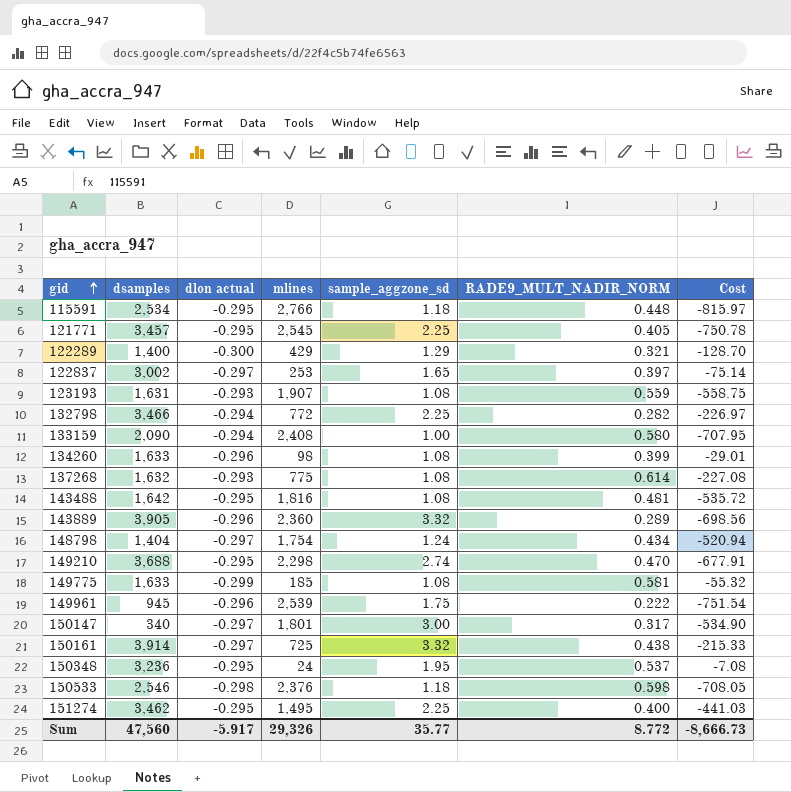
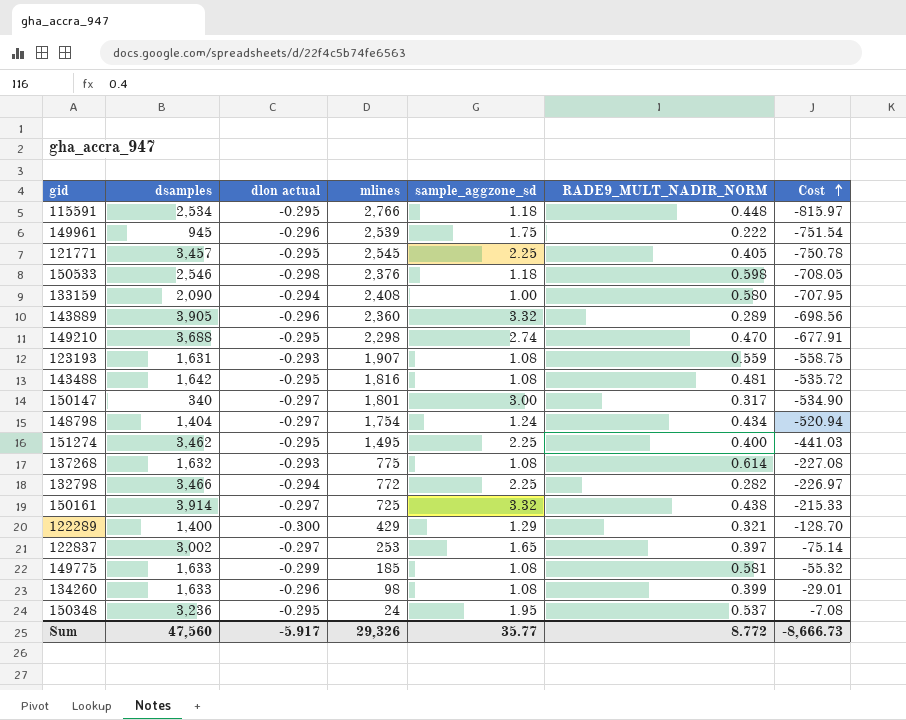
row order: gid ascending -> Cost ascending

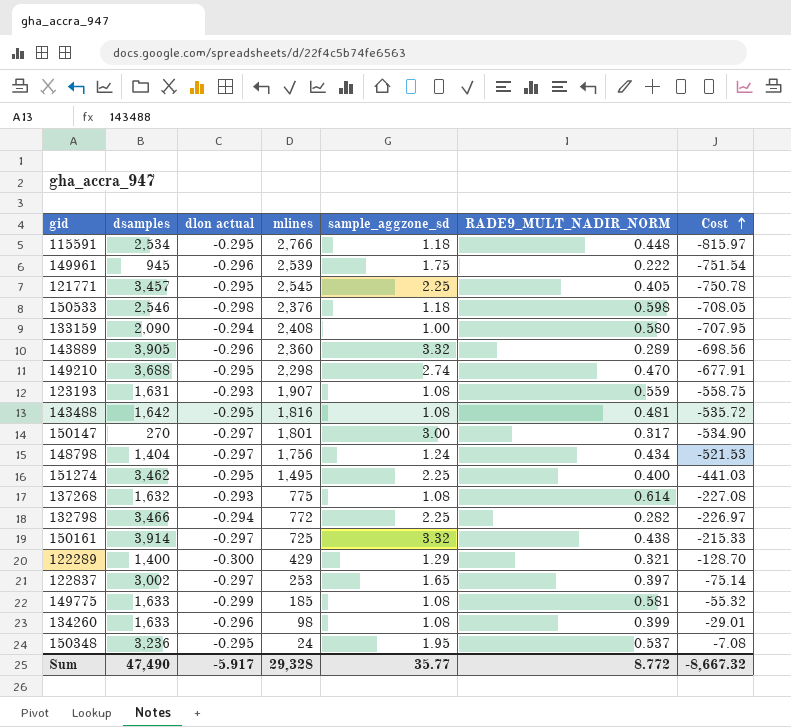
150147 | dsamples: 340 -> 270
148798 | mlines: 1,754 -> 1,756
148798 | Cost: -520.94 -> -521.53
Sum | dsamples: 47,560 -> 47,490
Sum | mlines: 29,326 -> 29,328
Sum | Cost: -8,666.73 -> -8,667.32

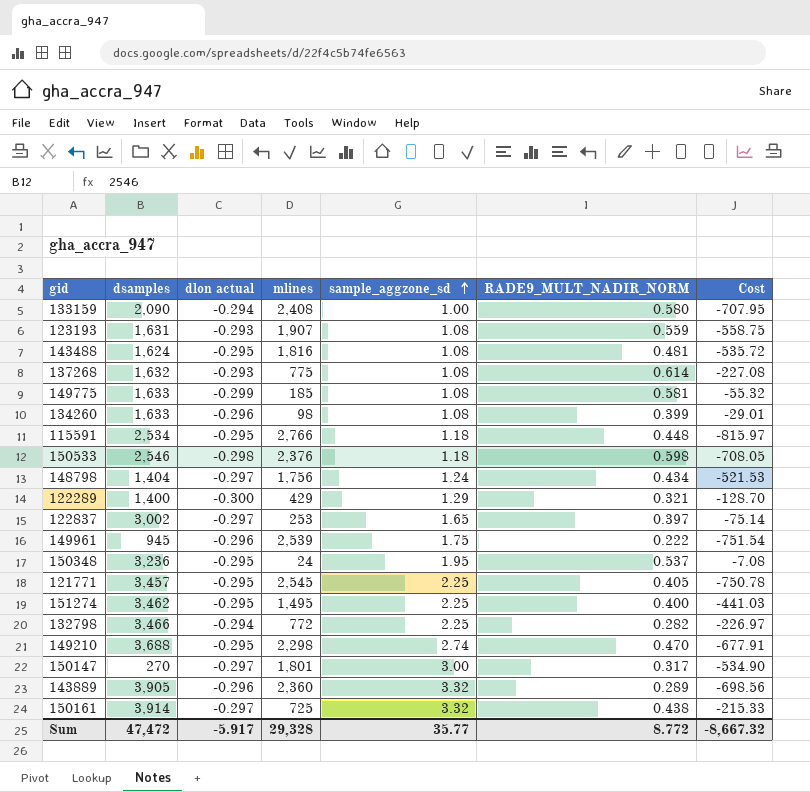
row order: Cost ascending -> sample_aggzone_sd ascending
143488 | dsamples: 1,642 -> 1,624
Sum | dsamples: 47,490 -> 47,472

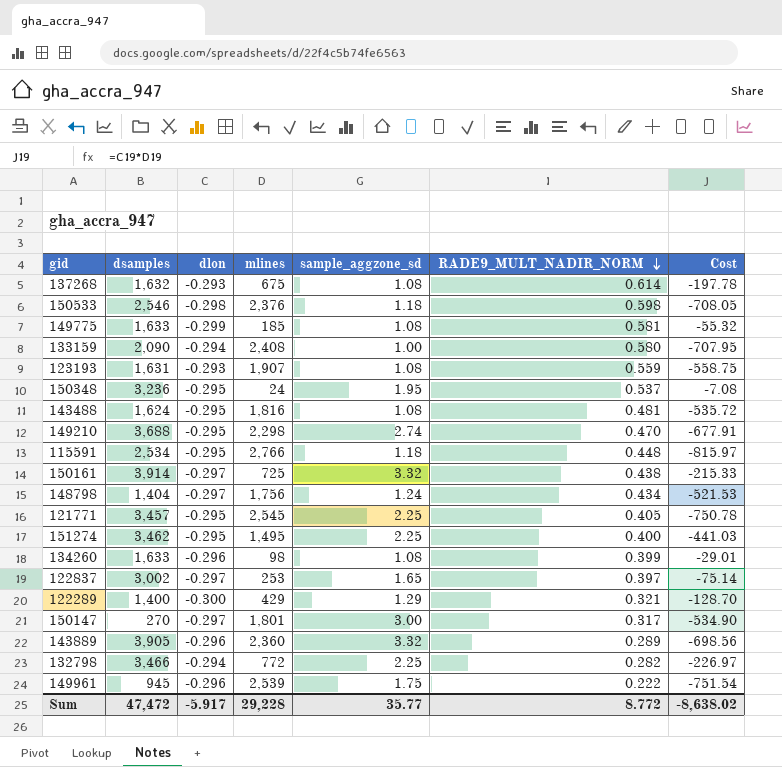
row order: sample_aggzone_sd ascending -> RADE9_MULT_NADIR_NORM descending
column name: dlon actual -> dlon
137268 | mlines: 775 -> 675
137268 | Cost: -227.08 -> -197.78
Sum | mlines: 29,328 -> 29,228
Sum | Cost: -8,667.32 -> -8,638.02

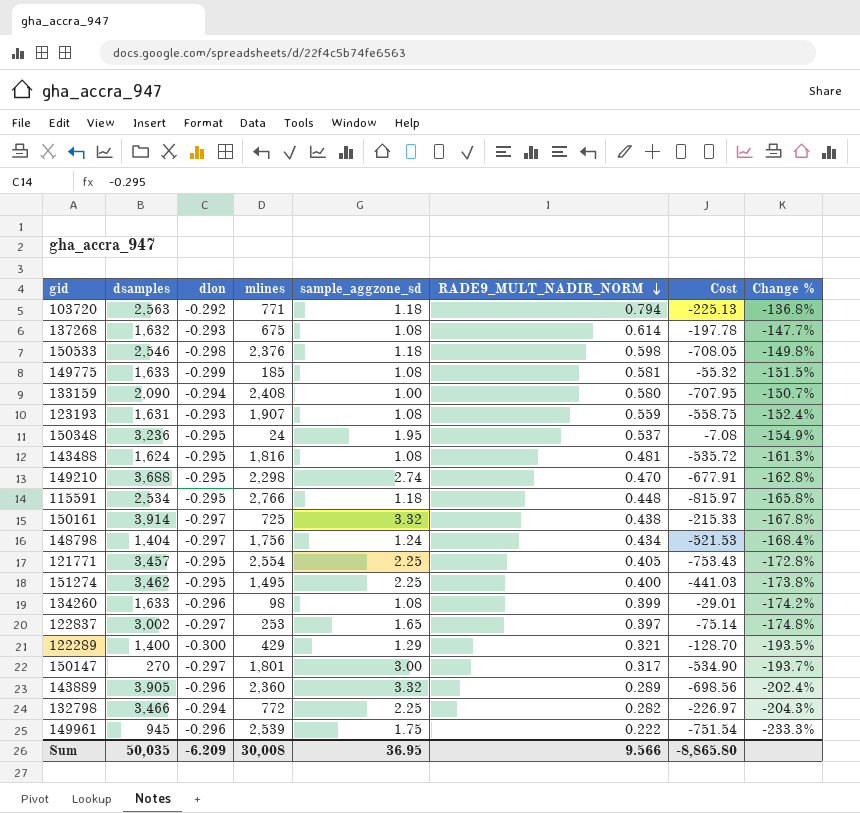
column Change % | formula: none -> ([dlon] - [RADE9_MULT_NADIR_NORM]) / [RADE9_MULT_NADIR_NORM]
row 103720: none -> 2,563 | -0.292 | 771 | 1.18 | 0.794 | -225.13 | -136.8%
121771 | mlines: 2,545 -> 2,554
121771 | Cost: -750.78 -> -753.43
Sum | dsamples: 47,472 -> 50,035
Sum | dlon: -5.917 -> -6.209
Sum | mlines: 29,228 -> 30,008
Sum | sample_aggzone_sd: 35.77 -> 36.95
Sum | RADE9_MULT_NADIR_NORM: 8.772 -> 9.566
Sum | Cost: -8,638.02 -> -8,865.80

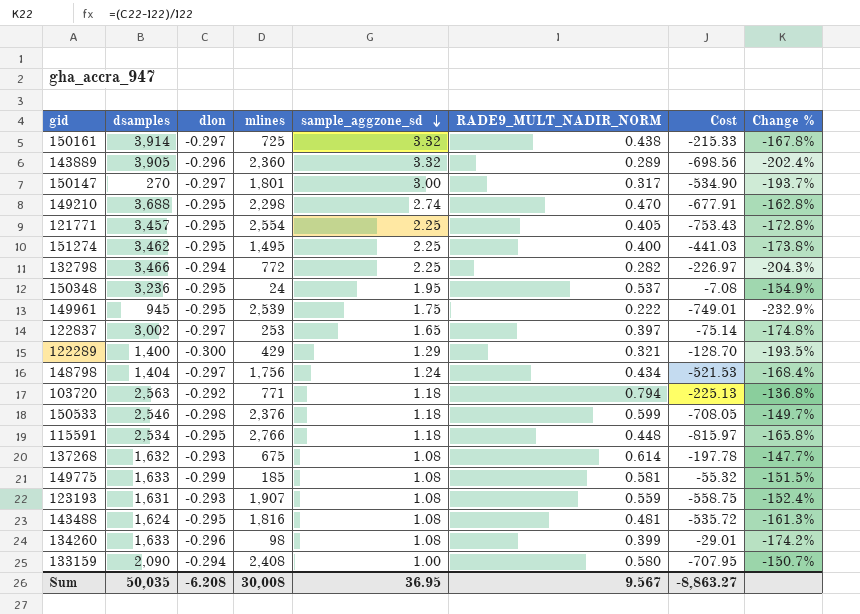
row order: RADE9_MULT_NADIR_NORM descending -> sample_aggzone_sd descending
149961 | dlon: -0.296 -> -0.295
149961 | Cost: -751.54 -> -749.01
149961 | Change %: -233.3% -> -232.9%
150533 | RADE9_MULT_NADIR_NORM: 0.598 -> 0.599
150533 | Change %: -149.8% -> -149.7%
Sum | dlon: -6.209 -> -6.208
Sum | RADE9_MULT_NADIR_NORM: 9.566 -> 9.567
Sum | Cost: -8,865.80 -> -8,863.27

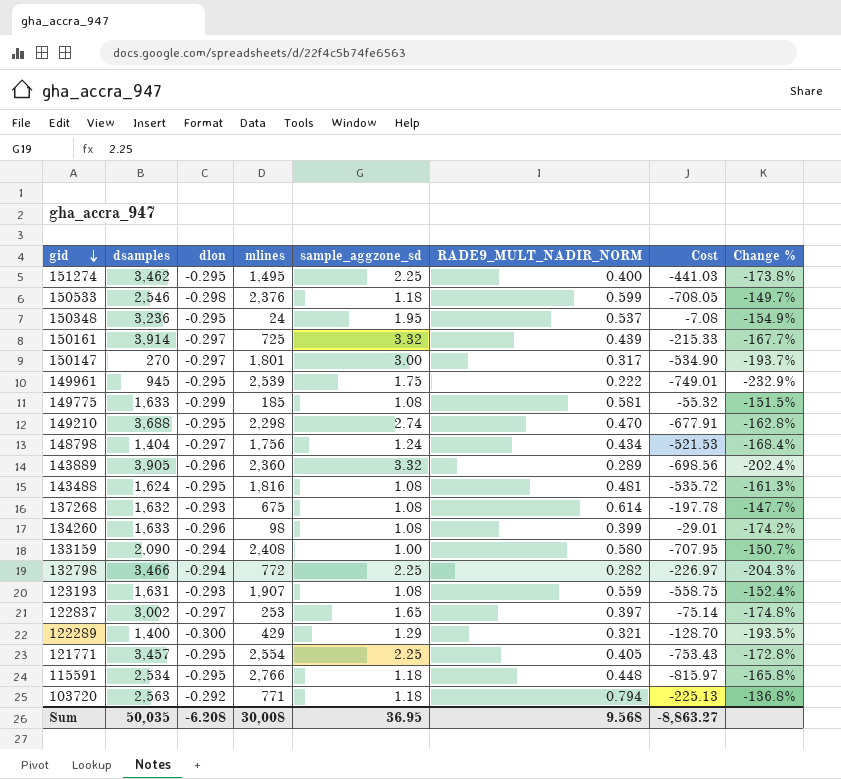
row order: sample_aggzone_sd descending -> gid descending
150161 | RADE9_MULT_NADIR_NORM: 0.438 -> 0.439
150161 | Change %: -167.8% -> -167.7%
Sum | RADE9_MULT_NADIR_NORM: 9.567 -> 9.568

